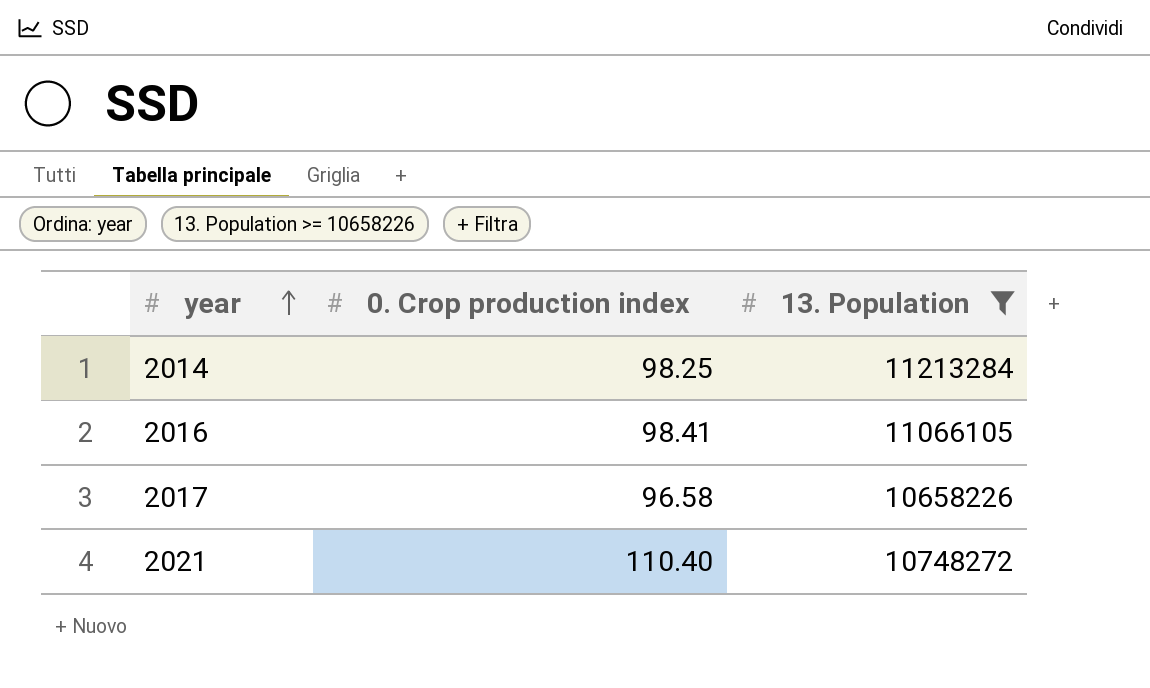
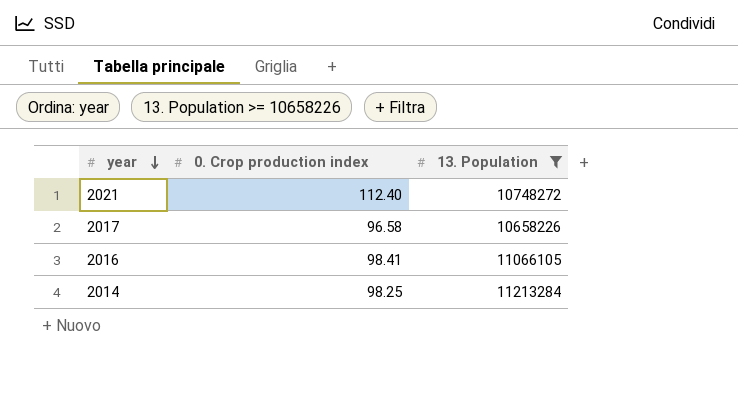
row order: year ascending -> year descending
2021 | 0. Crop production index: 110.40 -> 112.40

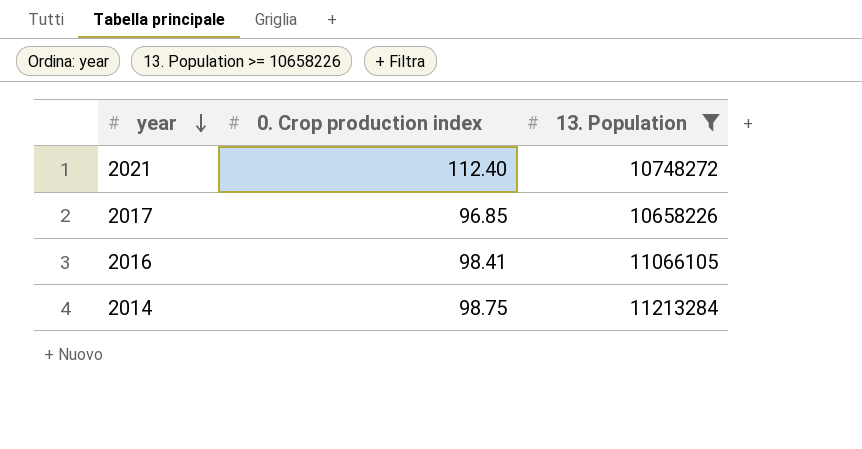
2017 | 0. Crop production index: 96.58 -> 96.85
2014 | 0. Crop production index: 98.25 -> 98.75

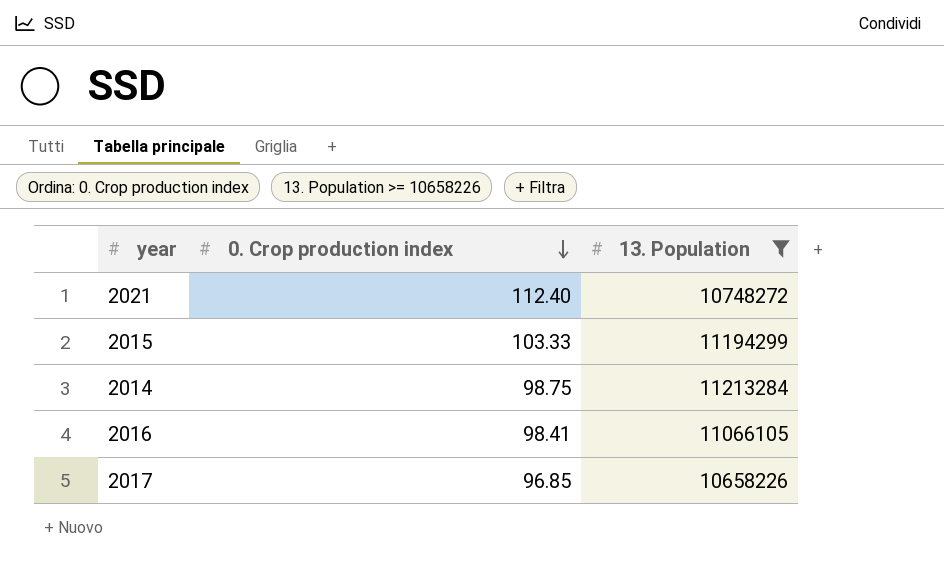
row order: year descending -> 0. Crop production index descending
row 2015: none -> 103.33 | 11194299

